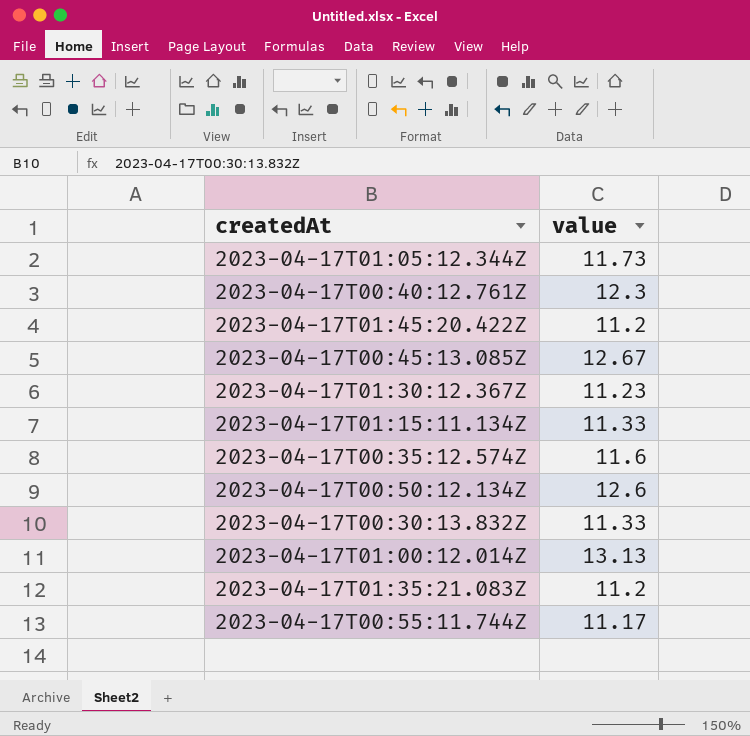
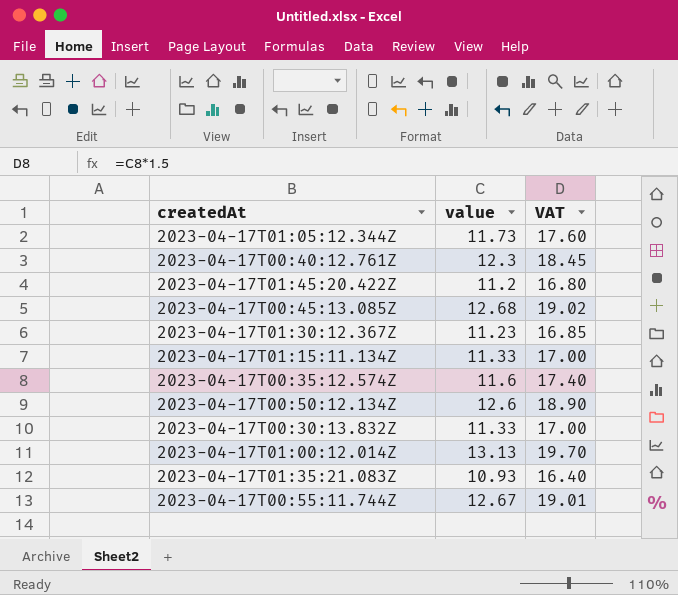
column VAT | formula: none -> [value] * 1.5
2023-04-17T00:45:13.085Z | value: 12.67 -> 12.68
2023-04-17T01:35:21.083Z | value: 11.2 -> 10.93
2023-04-17T00:55:11.744Z | value: 11.17 -> 12.67

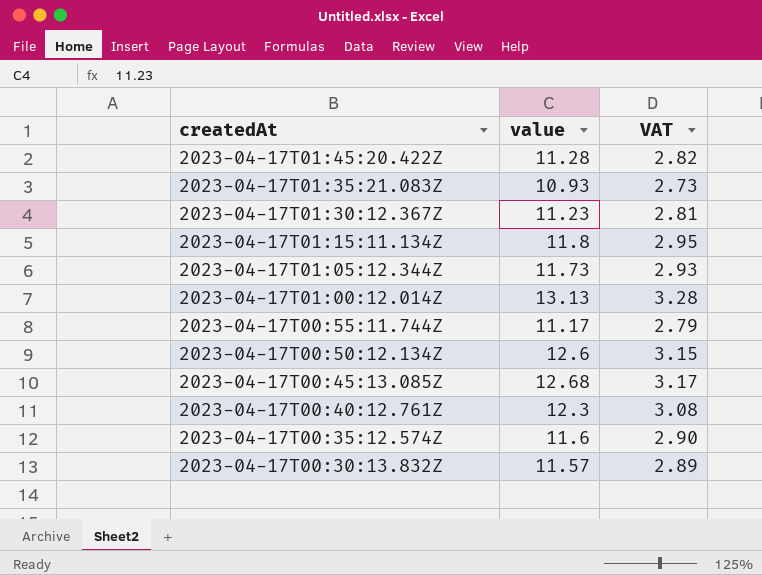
row order: none -> createdAt descending
column VAT | formula: [value] * 1.5 -> [value] * 0.25
2023-04-17T01:45:20.422Z | value: 11.2 -> 11.28
2023-04-17T01:15:11.134Z | value: 11.33 -> 11.8
2023-04-17T00:55:11.744Z | value: 12.67 -> 11.17
2023-04-17T00:30:13.832Z | value: 11.33 -> 11.57

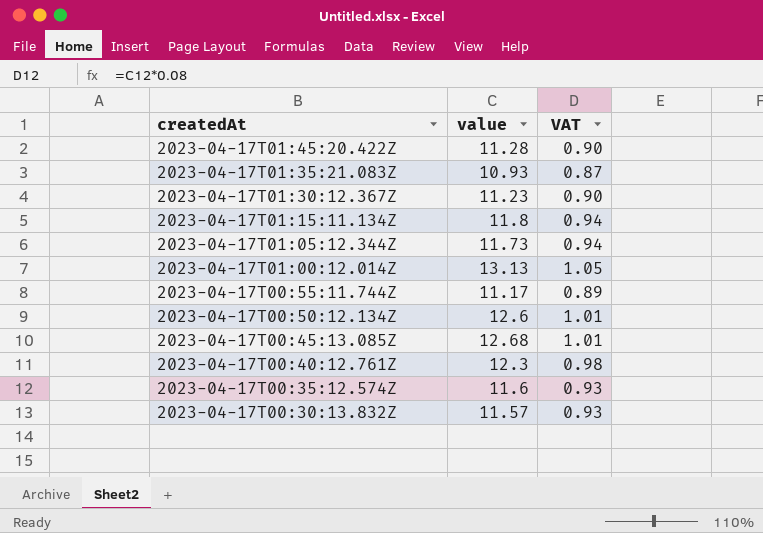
column VAT | formula: [value] * 0.25 -> [value] * 0.08

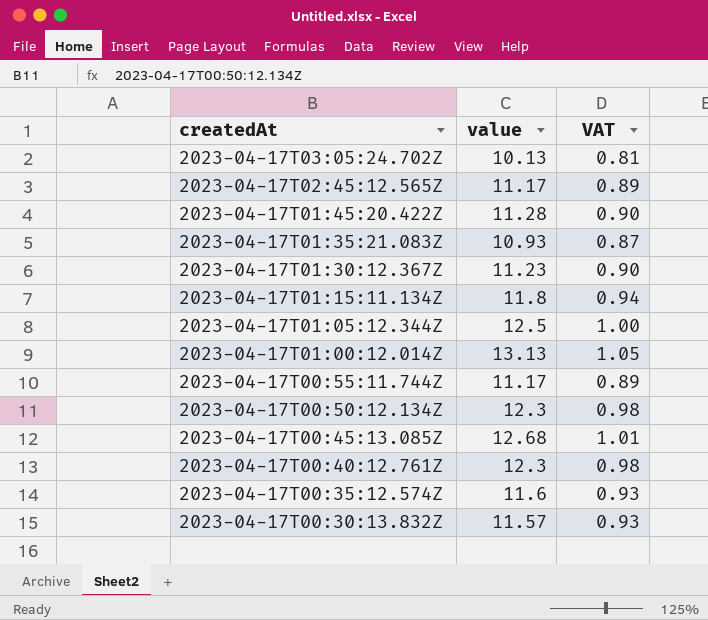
row 2023-04-17T03:05:24.702Z: none -> 10.13 | 0.81
row 2023-04-17T02:45:12.565Z: none -> 11.17 | 0.89
2023-04-17T01:05:12.344Z | value: 11.73 -> 12.5
2023-04-17T01:05:12.344Z | VAT: 0.94 -> 1.00
2023-04-17T00:50:12.134Z | value: 12.6 -> 12.3
2023-04-17T00:50:12.134Z | VAT: 1.01 -> 0.98

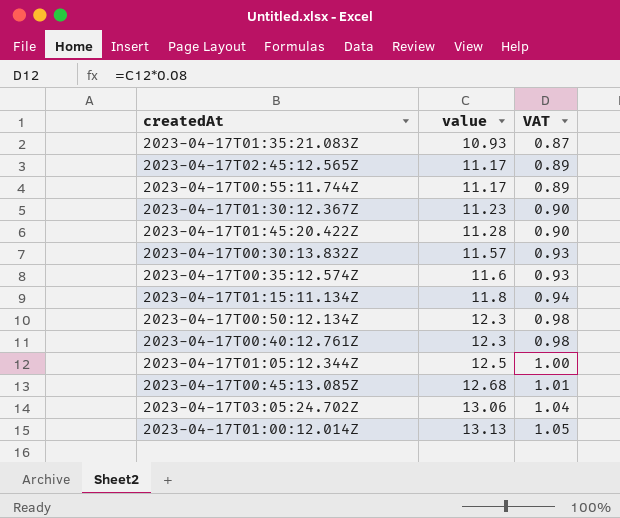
row order: createdAt descending -> value ascending
2023-04-17T03:05:24.702Z | value: 10.13 -> 13.06
2023-04-17T03:05:24.702Z | VAT: 0.81 -> 1.04

